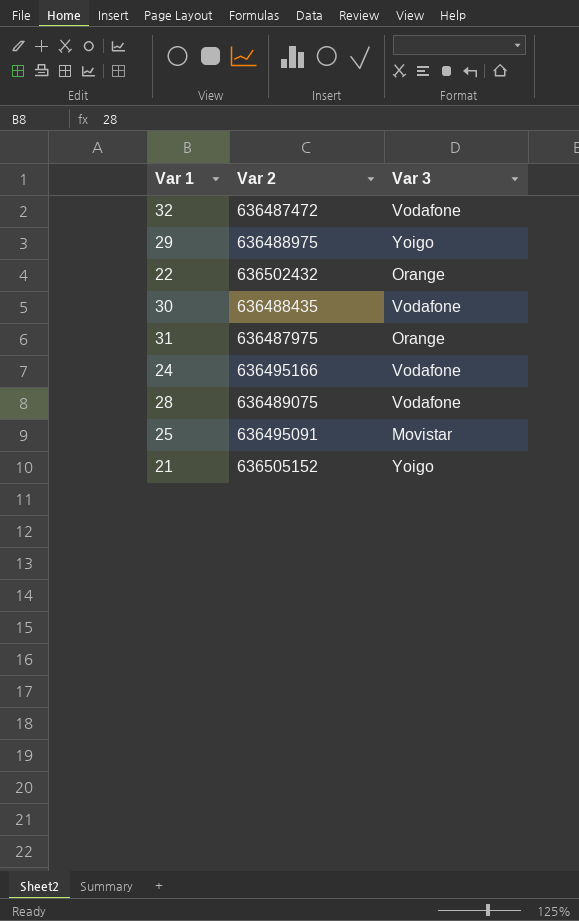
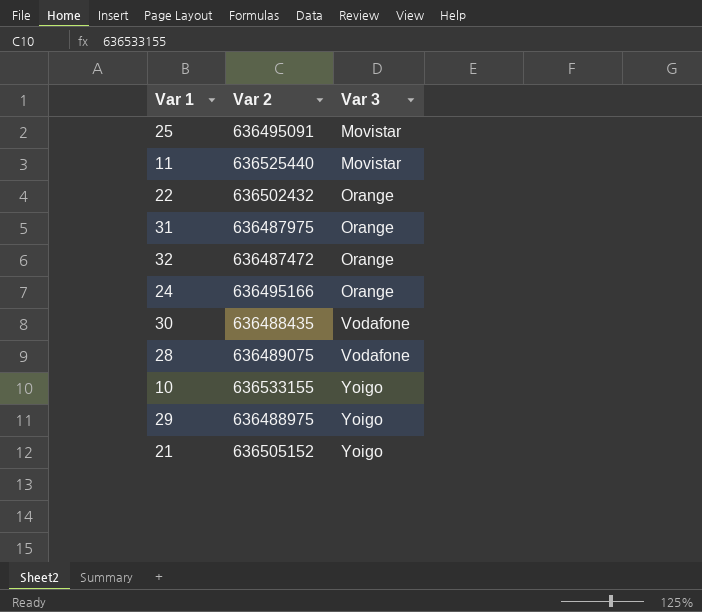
row order: none -> Var 3 ascending
row 11: none -> 636525440 | Movistar
32 | Var 3: Vodafone -> Orange
24 | Var 3: Vodafone -> Orange
row 10: none -> 636533155 | Yoigo

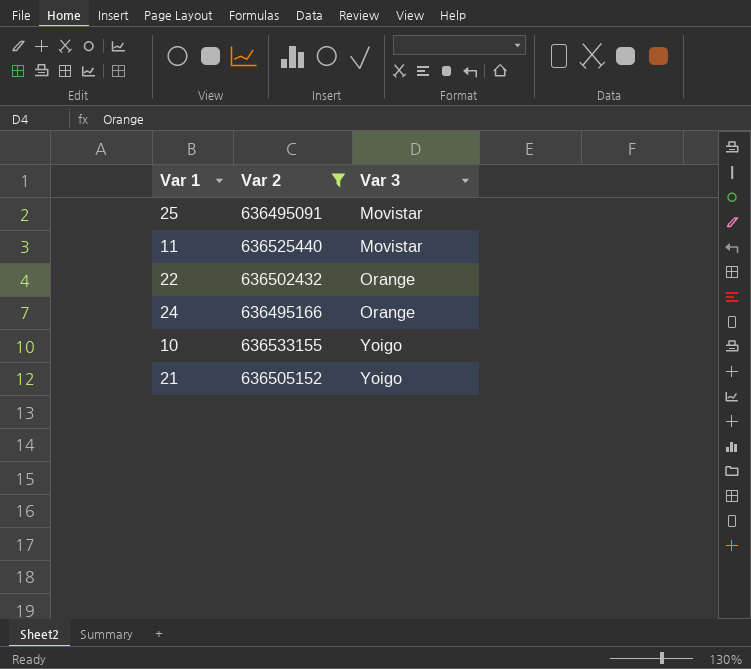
filter: none -> Var 2 >= 636495091

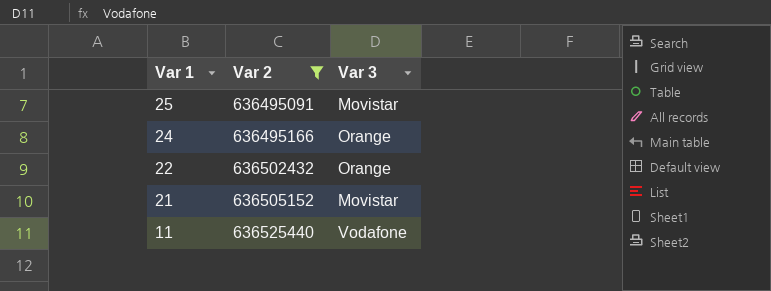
row order: Var 3 ascending -> Var 1 descending
row 10: 636533155 | Yoigo -> none
21 | Var 3: Yoigo -> Movistar
11 | Var 3: Movistar -> Vodafone

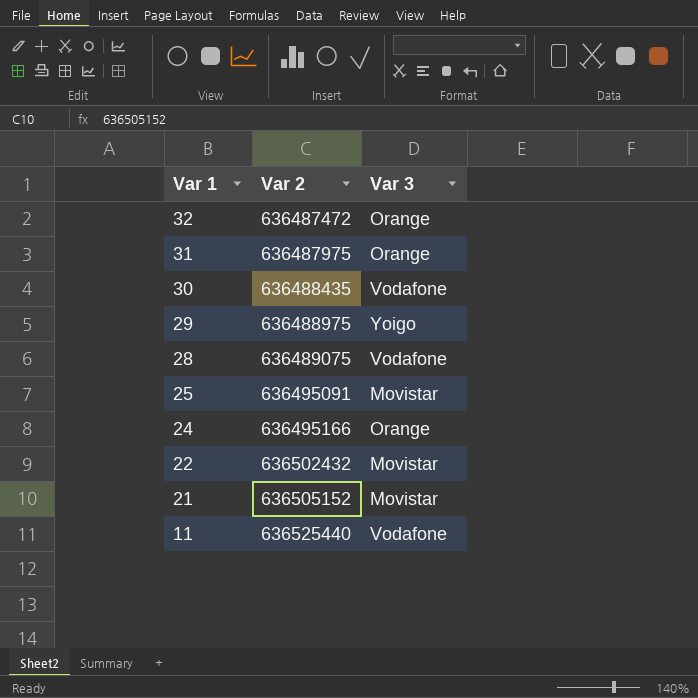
filter: Var 2 >= 636495091 -> none
22 | Var 3: Orange -> Movistar

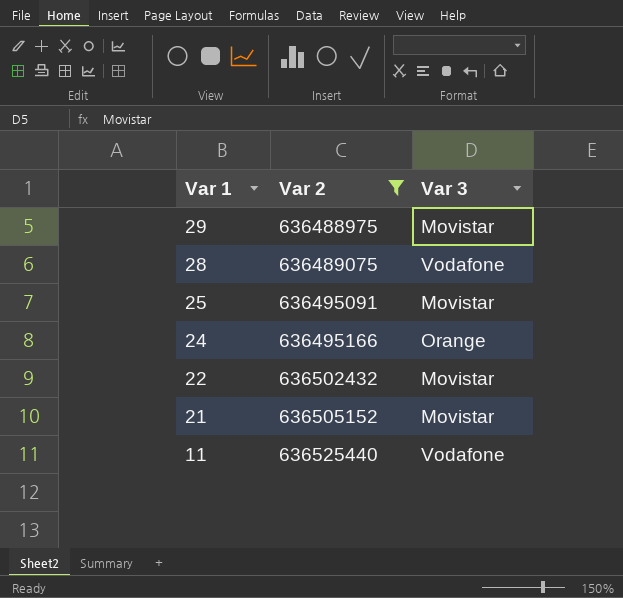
filter: none -> Var 2 >= 636488975
29 | Var 3: Yoigo -> Movistar

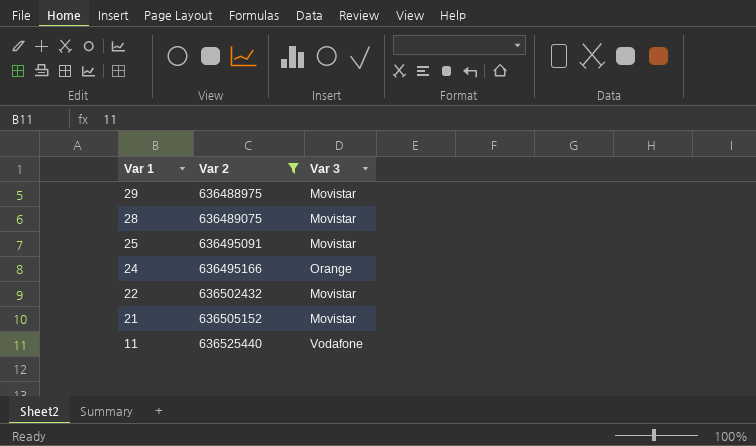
28 | Var 3: Vodafone -> Movistar

